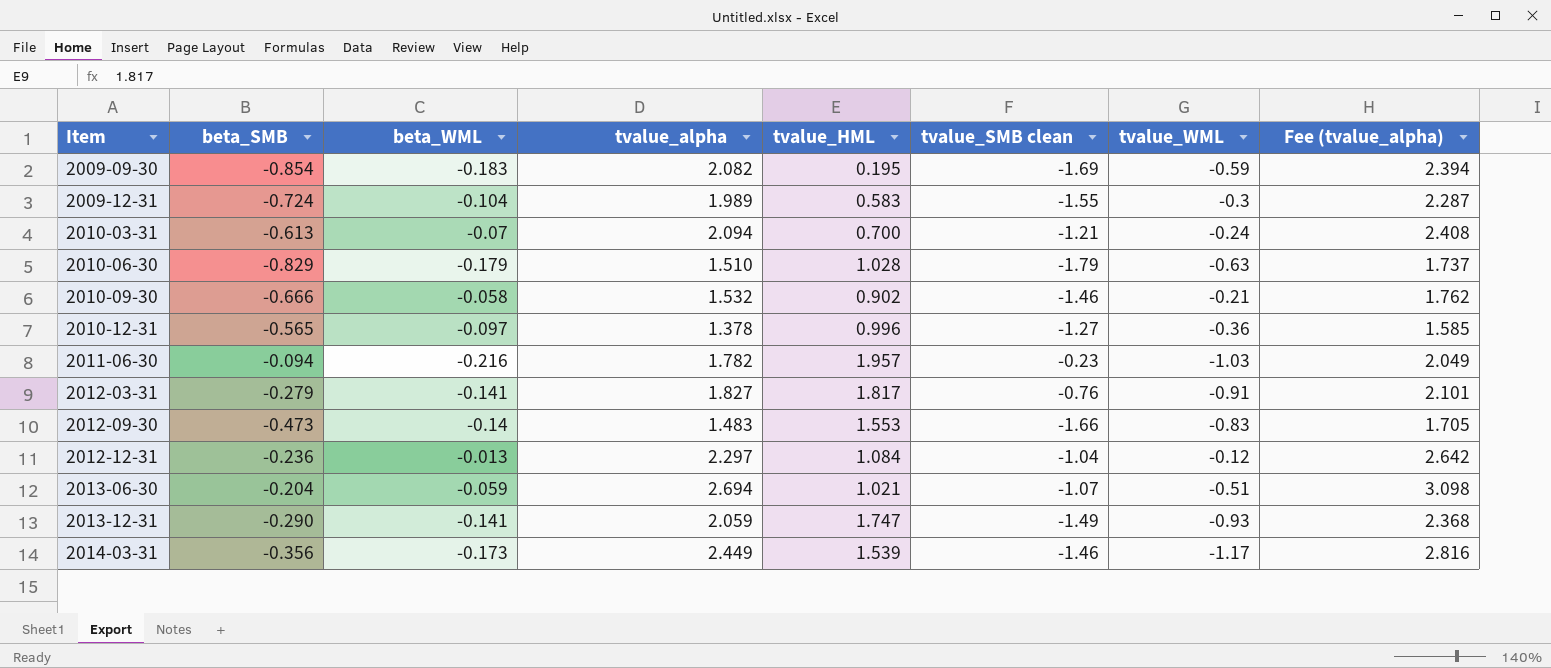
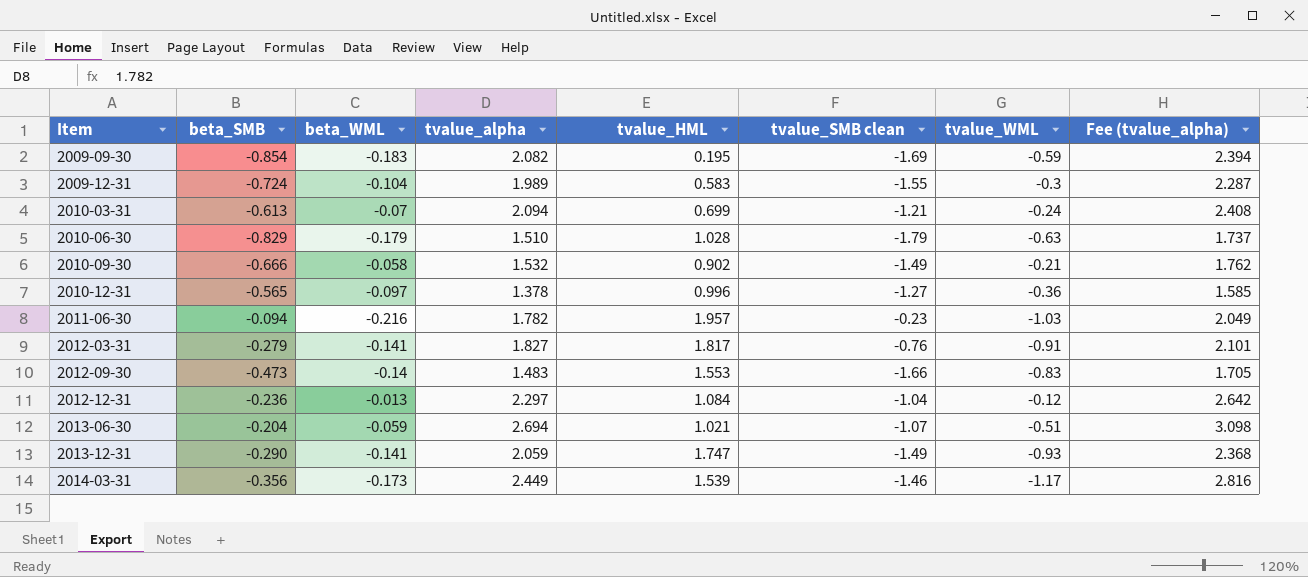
2010-03-31 | tvalue_HML: 0.700 -> 0.699
2010-09-30 | tvalue_SMB clean: -1.46 -> -1.49

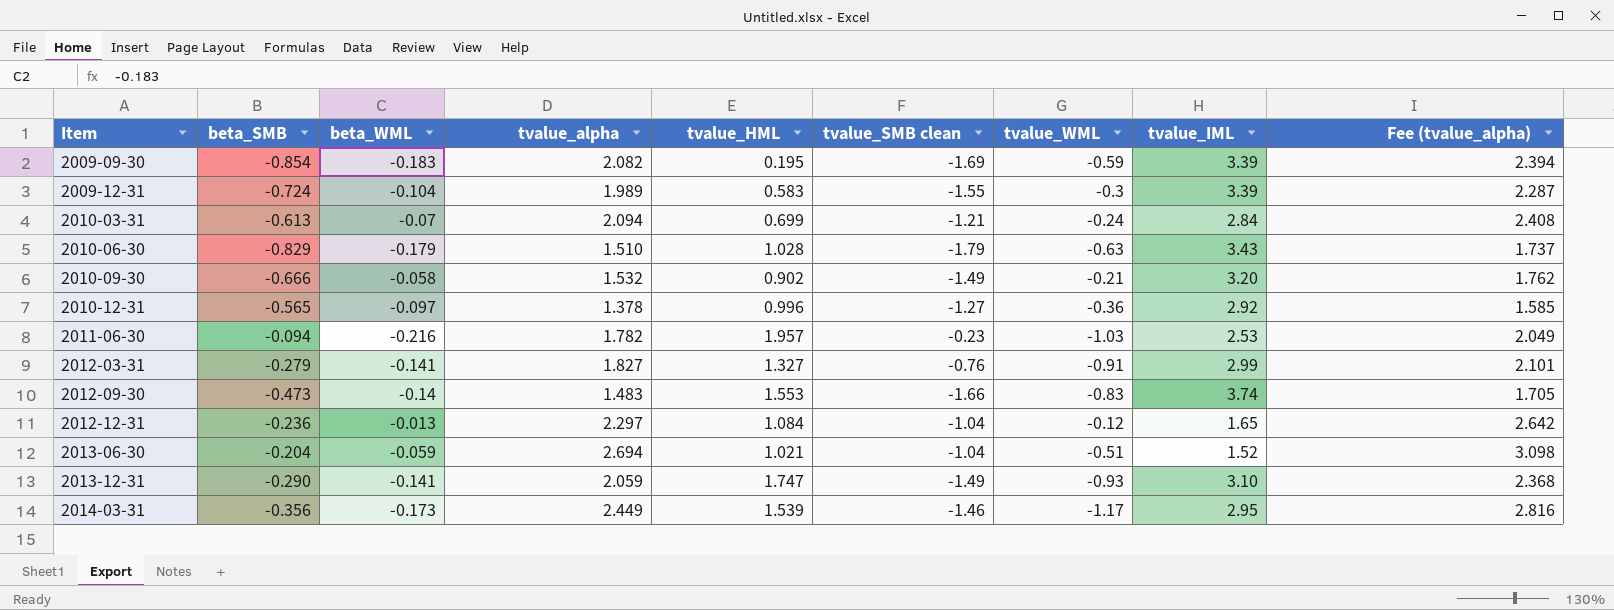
column tvalue_IML | position: none -> 8
2012-03-31 | tvalue_HML: 1.817 -> 1.327
2013-06-30 | tvalue_SMB clean: -1.07 -> -1.04

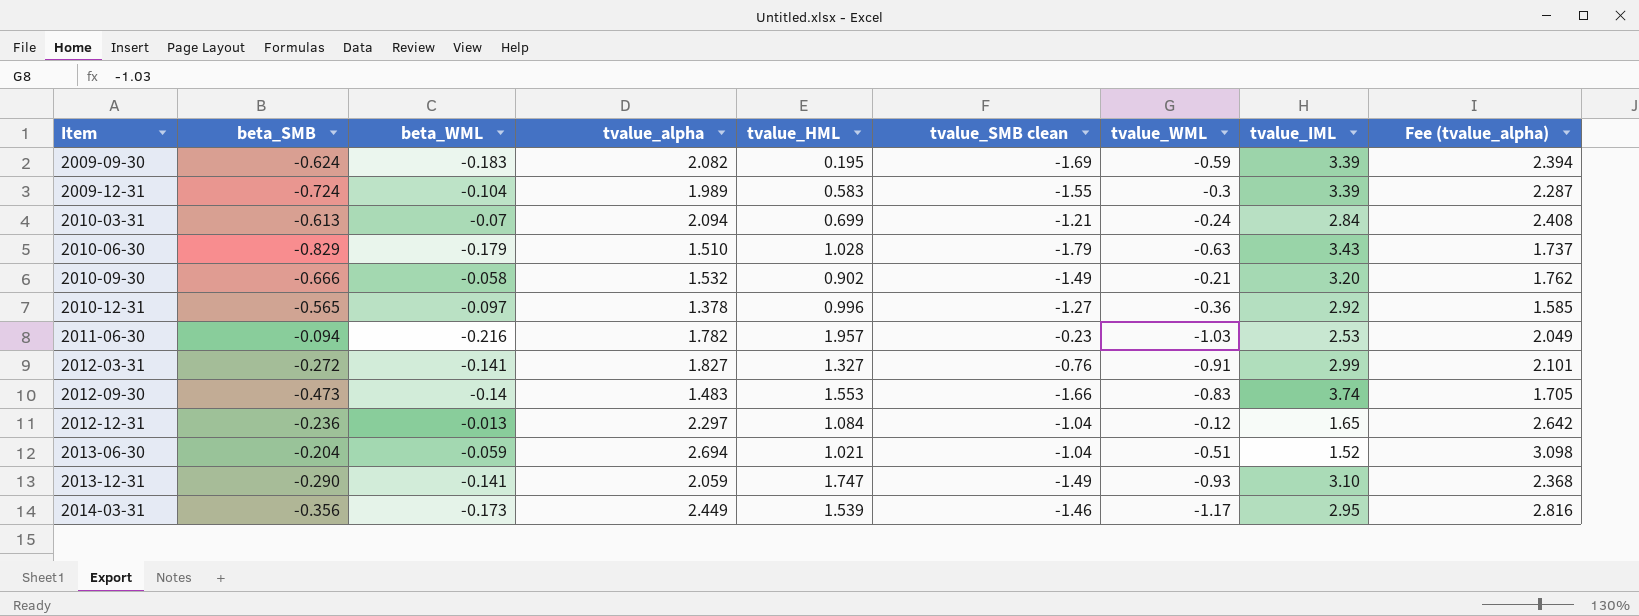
2009-09-30 | beta_SMB: -0.854 -> -0.624
2012-03-31 | beta_SMB: -0.279 -> -0.272

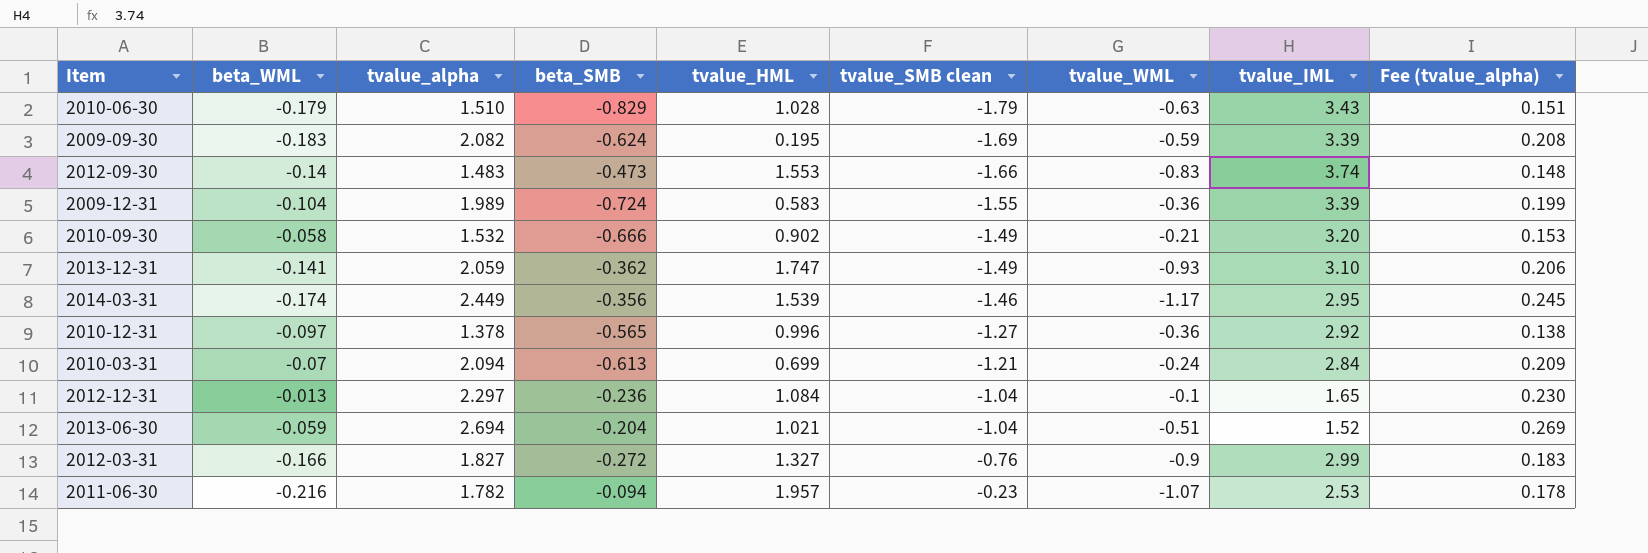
row order: Item ascending -> tvalue_SMB clean ascending
column beta_SMB | position: 2 -> 4
column Fee (tvalue_alpha) | formula: [tvalue_alpha] * 1.15 -> [tvalue_alpha] * 0.1
2009-12-31 | tvalue_WML: -0.3 -> -0.36
2013-12-31 | beta_SMB: -0.290 -> -0.362
2014-03-31 | beta_WML: -0.173 -> -0.174
2012-12-31 | tvalue_WML: -0.12 -> -0.1
2012-03-31 | beta_WML: -0.141 -> -0.166
2012-03-31 | tvalue_WML: -0.91 -> -0.9
2011-06-30 | tvalue_WML: -1.03 -> -1.07

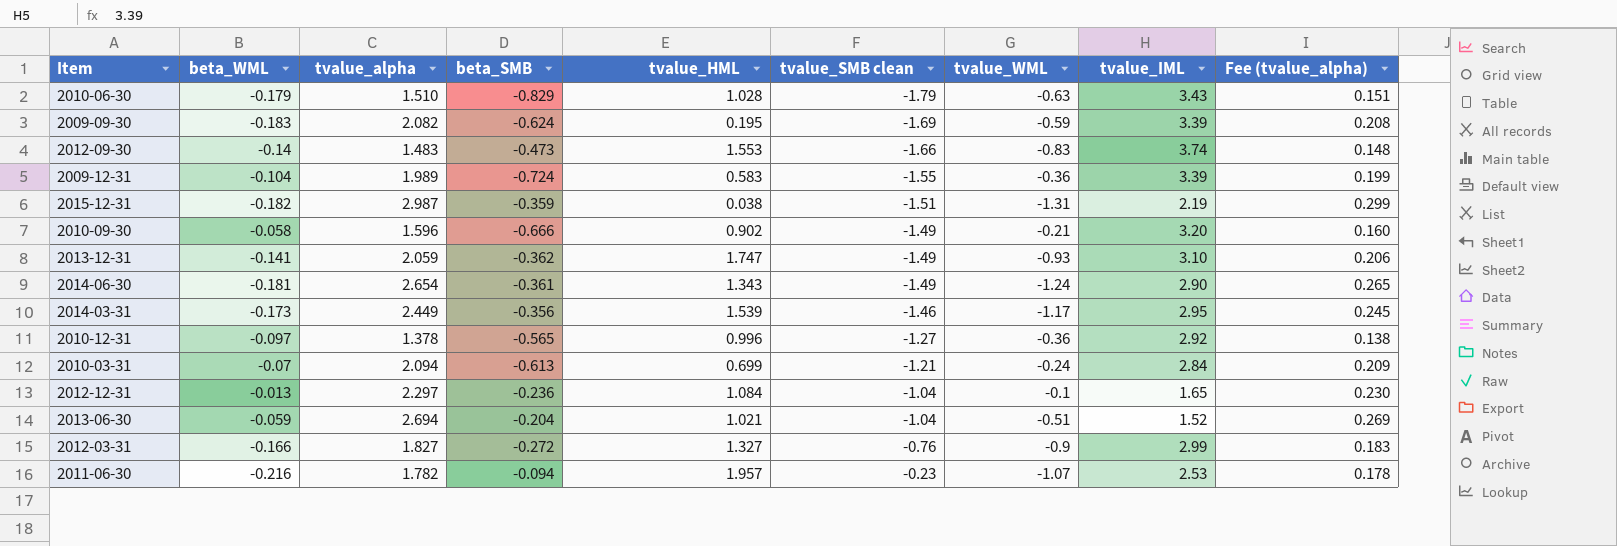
row 2015-12-31: none -> -0.182 | 2.987 | -0.359 | 0.038 | -1.51 | -1.31 | 2.19 | 0.299
2010-09-30 | tvalue_alpha: 1.532 -> 1.596
2010-09-30 | Fee (tvalue_alpha): 0.153 -> 0.160
row 2014-06-30: none -> -0.181 | 2.654 | -0.361 | 1.343 | -1.49 | -1.24 | 2.90 | 0.265
2014-03-31 | beta_WML: -0.174 -> -0.173

